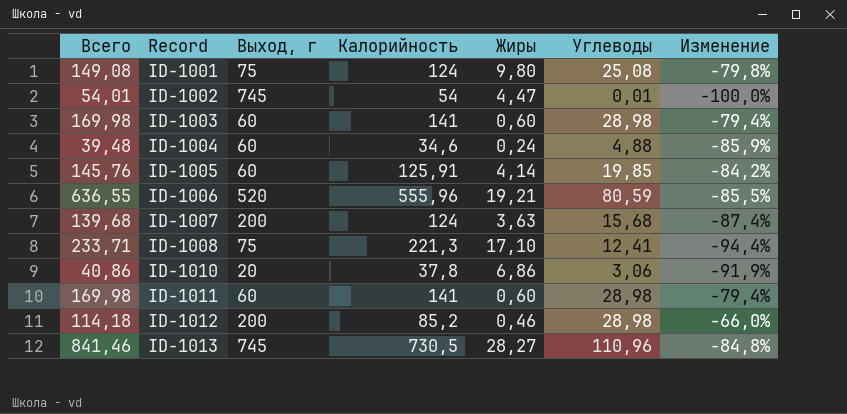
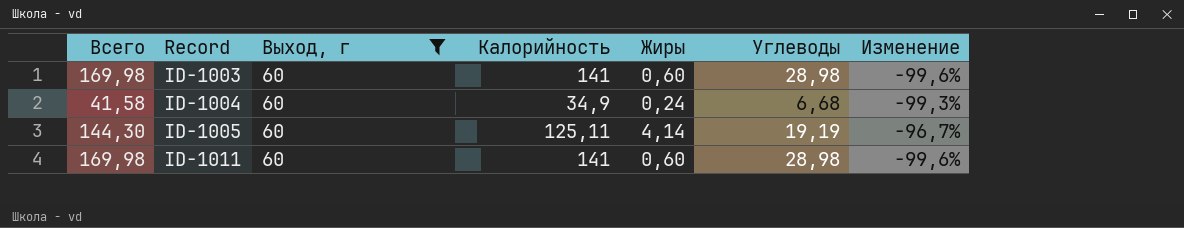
filter: none -> Выход, г = 60
column Изменение | formula: ([Углеводы] - [Калорийность]) / [Калорийность] -> ([Жиры] - [Калорийность]) / [Калорийность]
ID-1004 | Всего: 39,48 -> 41,58
ID-1004 | Калорийность: 34,6 -> 34,9
ID-1004 | Углеводы: 4,88 -> 6,68
ID-1005 | Всего: 145,76 -> 144,30
ID-1005 | Калорийность: 125,91 -> 125,11
ID-1005 | Углеводы: 19,85 -> 19,19

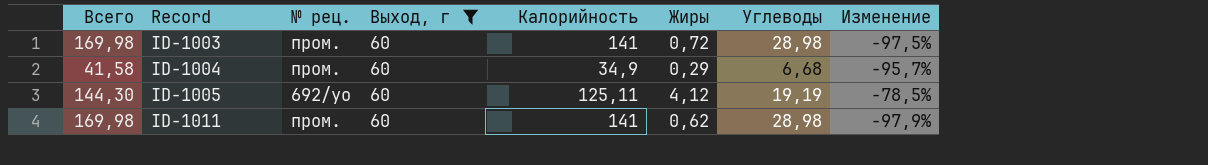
column № рец. | position: none -> 3
column Изменение | formula: ([Жиры] - [Калорийность]) / [Калорийность] -> ([Жиры] - [Углеводы]) / [Углеводы]
ID-1003 | Жиры: 0,60 -> 0,72
ID-1004 | Жиры: 0,24 -> 0,29
ID-1005 | Жиры: 4,14 -> 4,12
ID-1011 | Жиры: 0,60 -> 0,62

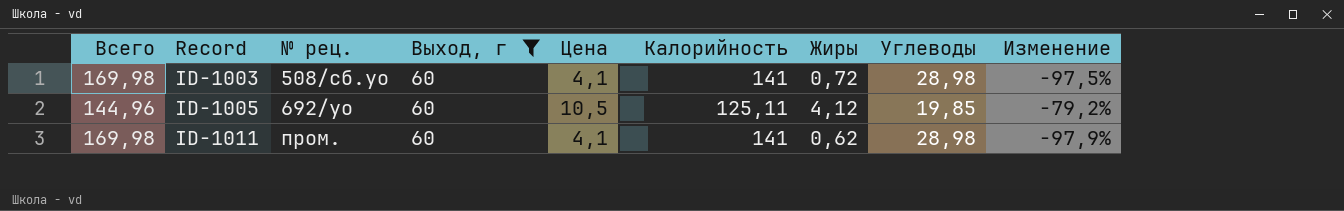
column Цена | position: none -> 5
row ID-1004: 41,58 | пром. | 60 | 34,9 | 0,29 | 6,68 | -95,7% -> none
ID-1003 | № рец.: пром. -> 508/сб.уо
ID-1005 | Всего: 144,30 -> 144,96
ID-1005 | Углеводы: 19,19 -> 19,85
ID-1005 | Изменение: -78,5% -> -79,2%

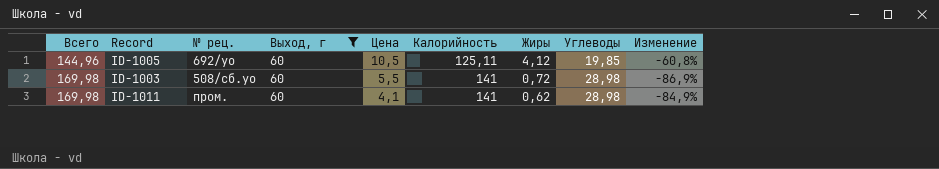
row order: Record ascending -> Всего ascending
column Изменение | formula: ([Жиры] - [Углеводы]) / [Углеводы] -> ([Жиры] - [Цена]) / [Цена]
ID-1003 | Цена: 4,1 -> 5,5

